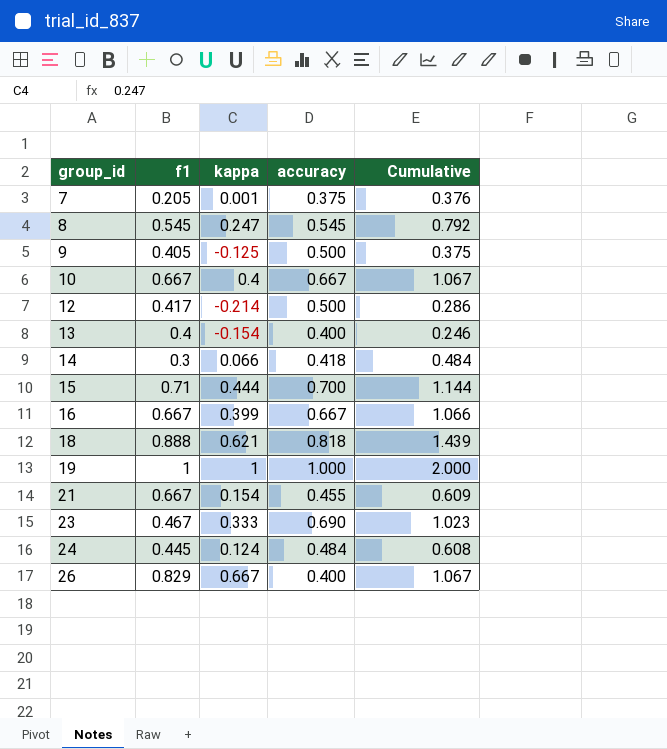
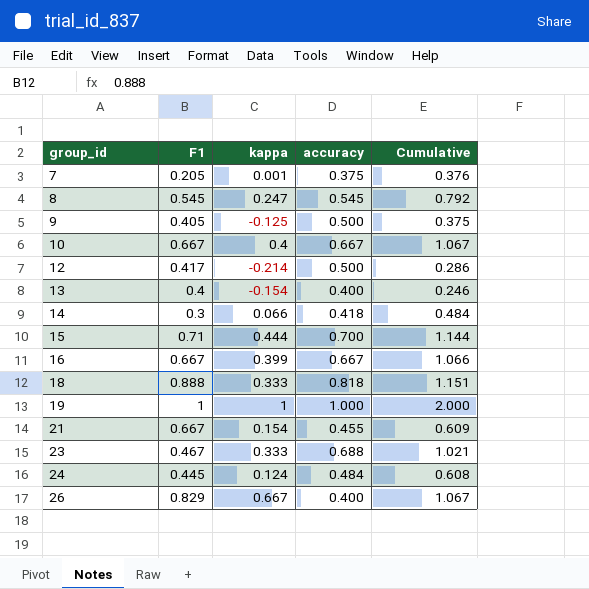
column name: f1 -> F1
18 | kappa: 0.621 -> 0.333
18 | Cumulative: 1.439 -> 1.151
23 | accuracy: 0.690 -> 0.688
23 | Cumulative: 1.023 -> 1.021

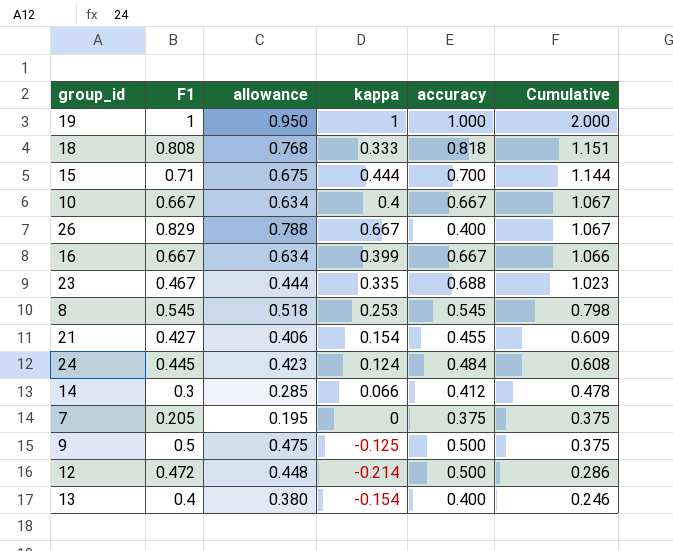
row order: group_id ascending -> Cumulative descending
column allowance | formula: none -> [F1] * 0.95
18 | F1: 0.888 -> 0.808
23 | kappa: 0.333 -> 0.335
23 | Cumulative: 1.021 -> 1.023
8 | kappa: 0.247 -> 0.253
8 | Cumulative: 0.792 -> 0.798
21 | F1: 0.667 -> 0.427
14 | accuracy: 0.418 -> 0.412
14 | Cumulative: 0.484 -> 0.478
7 | kappa: 0.001 -> 0
7 | Cumulative: 0.376 -> 0.375
9 | F1: 0.405 -> 0.5
12 | F1: 0.417 -> 0.472

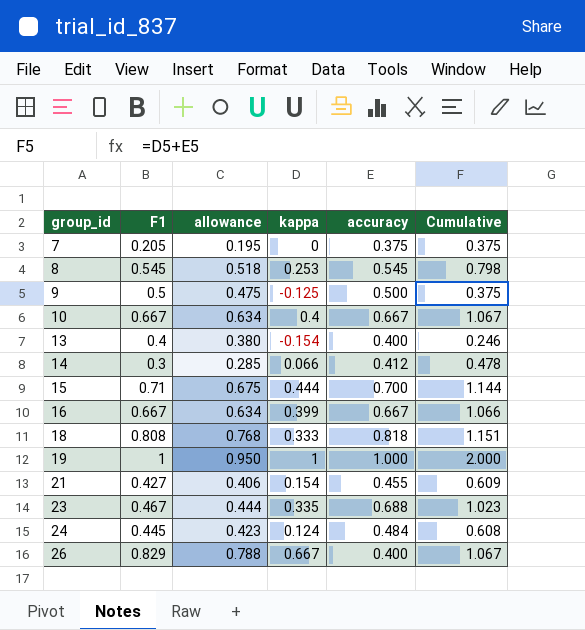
row order: Cumulative descending -> group_id ascending
row 12: 0.472 | 0.448 | -0.214 | 0.500 | 0.286 -> none

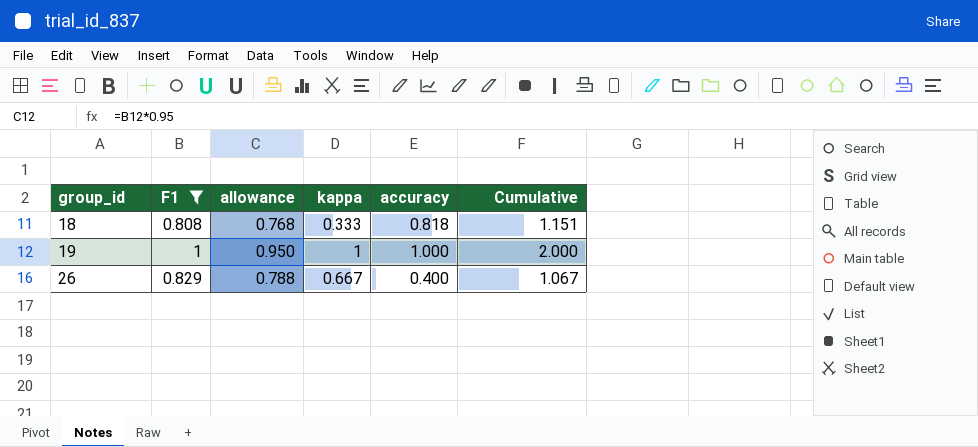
filter: none -> F1 >= 0.808

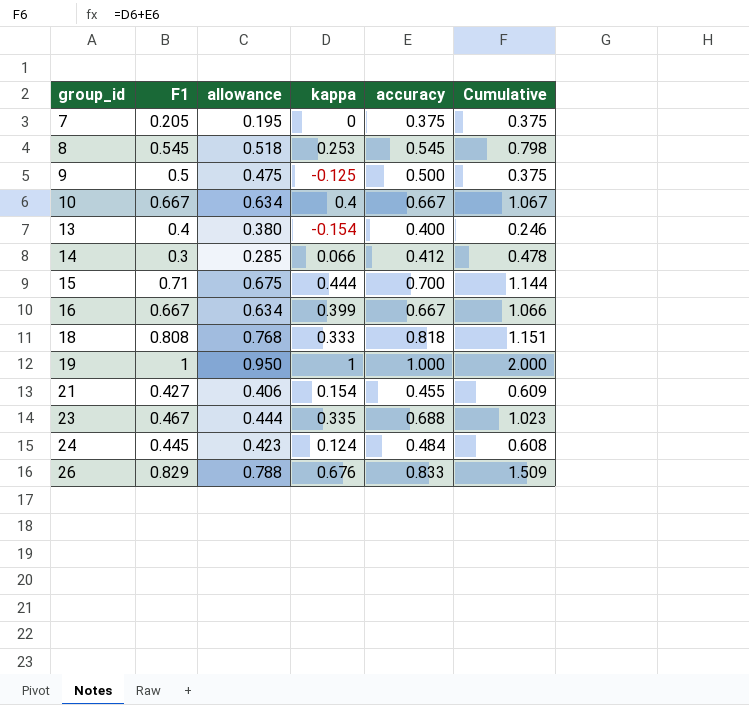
filter: F1 >= 0.808 -> none
26 | kappa: 0.667 -> 0.676
26 | accuracy: 0.400 -> 0.833
26 | Cumulative: 1.067 -> 1.509

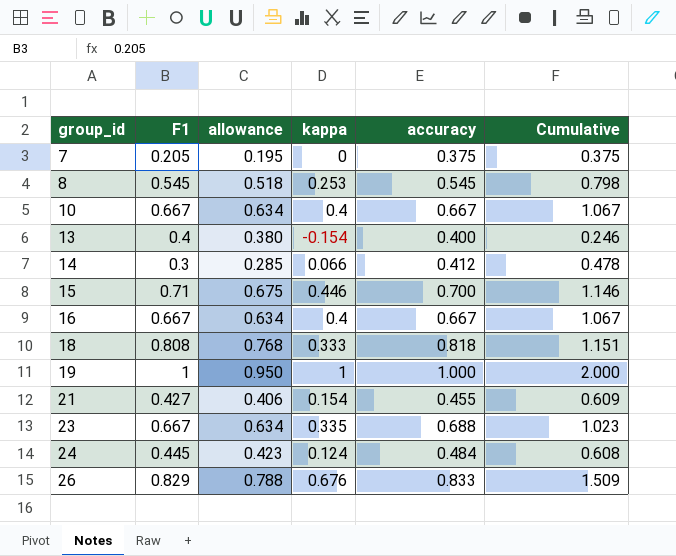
row 9: 0.5 | 0.475 | -0.125 | 0.500 | 0.375 -> none
15 | kappa: 0.444 -> 0.446
15 | Cumulative: 1.144 -> 1.146
16 | kappa: 0.399 -> 0.4
16 | Cumulative: 1.066 -> 1.067
23 | F1: 0.467 -> 0.667
23 | allowance: 0.444 -> 0.634

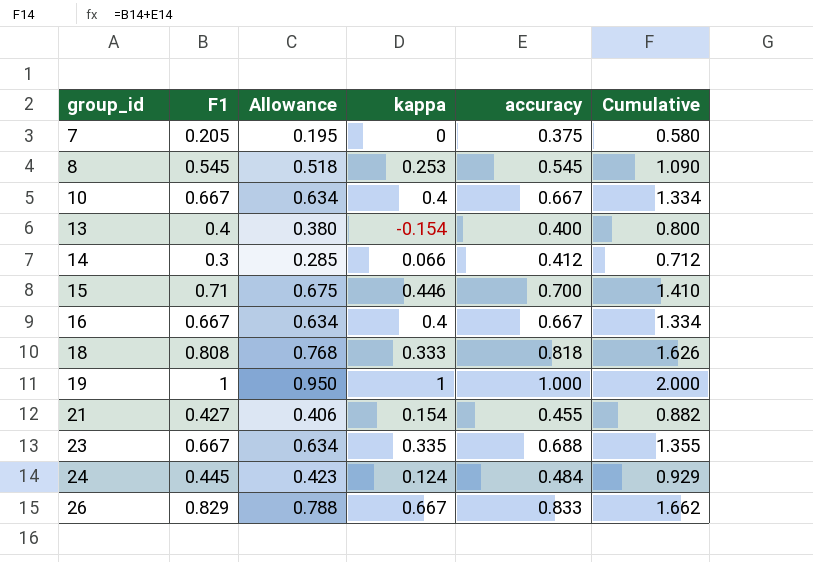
column name: allowance -> Allowance
column Cumulative | formula: [kappa] + [accuracy] -> [F1] + [accuracy]
26 | kappa: 0.676 -> 0.667

